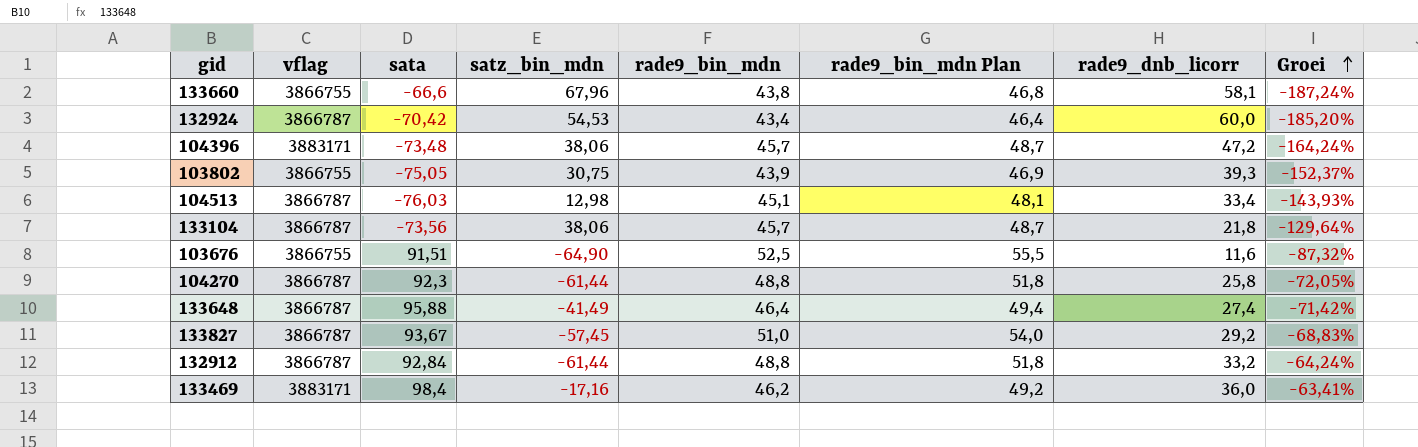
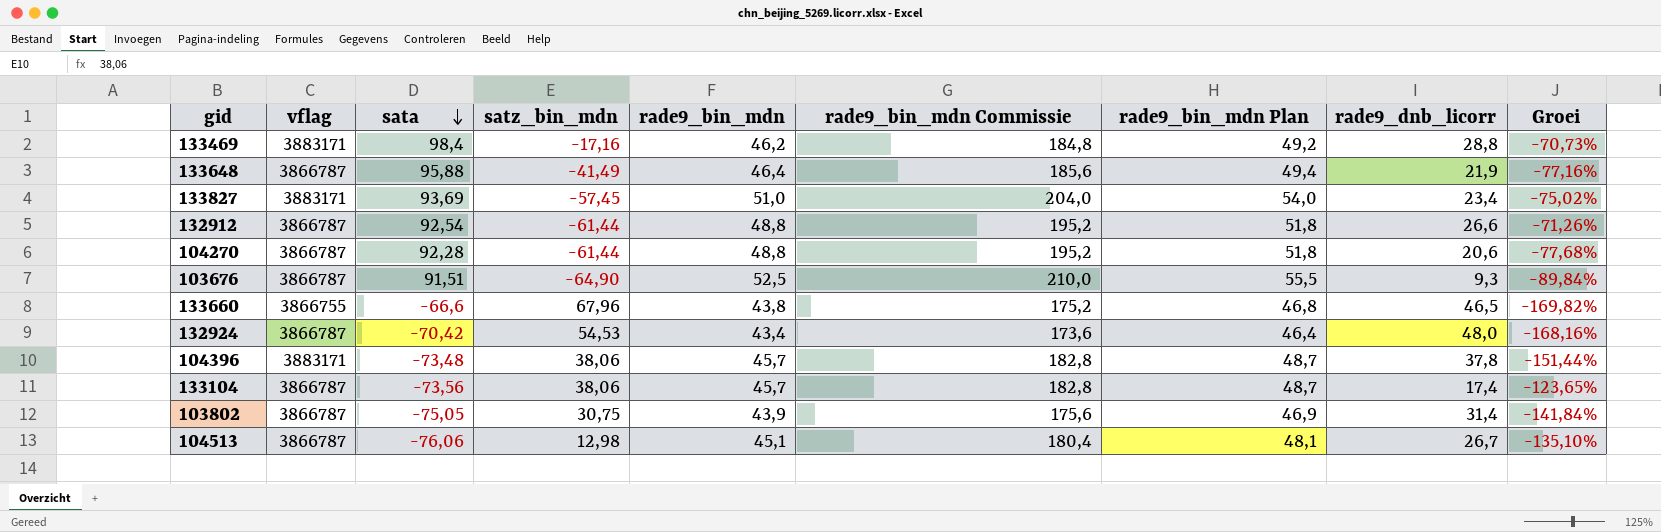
row order: Groei ascending -> sata descending
column rade9_bin_mdn Commissie | formula: none -> [rade9_bin_mdn] * 4
133469 | rade9_dnb_licorr: 36,0 -> 28,8
133469 | Groei: -63,41% -> -70,73%
133648 | rade9_dnb_licorr: 27,4 -> 21,9
133648 | Groei: -71,42% -> -77,16%
133827 | vflag: 3866787 -> 3883171
133827 | sata: 93,67 -> 93,69
133827 | rade9_dnb_licorr: 29,2 -> 23,4
133827 | Groei: -68,83% -> -75,02%
132912 | sata: 92,84 -> 92,54
132912 | rade9_dnb_licorr: 33,2 -> 26,6
132912 | Groei: -64,24% -> -71,26%
104270 | sata: 92,3 -> 92,28
104270 | rade9_dnb_licorr: 25,8 -> 20,6
104270 | Groei: -72,05% -> -77,68%
103676 | vflag: 3866755 -> 3866787
103676 | rade9_dnb_licorr: 11,6 -> 9,3
103676 | Groei: -87,32% -> -89,84%
133660 | rade9_dnb_licorr: 58,1 -> 46,5
133660 | Groei: -187,24% -> -169,82%
132924 | rade9_dnb_licorr: 60,0 -> 48,0
132924 | Groei: -185,20% -> -168,16%
104396 | rade9_dnb_licorr: 47,2 -> 37,8
104396 | Groei: -164,24% -> -151,44%
133104 | rade9_dnb_licorr: 21,8 -> 17,4
133104 | Groei: -129,64% -> -123,65%
103802 | vflag: 3866755 -> 3866787
103802 | rade9_dnb_licorr: 39,3 -> 31,4
103802 | Groei: -152,37% -> -141,84%
104513 | sata: -76,03 -> -76,06
104513 | rade9_dnb_licorr: 33,4 -> 26,7
104513 | Groei: -143,93% -> -135,10%

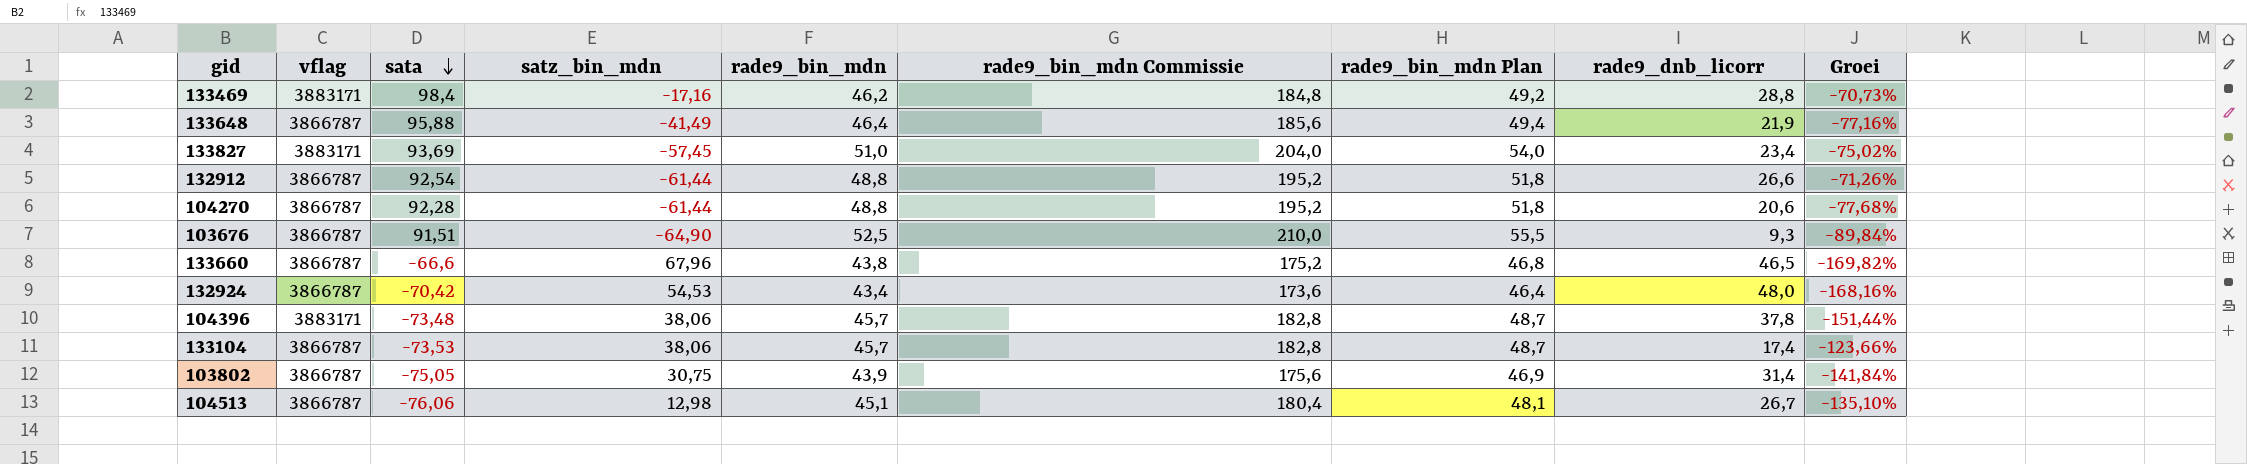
133660 | vflag: 3866755 -> 3866787
133104 | sata: -73,56 -> -73,53
133104 | Groei: -123,65% -> -123,66%

